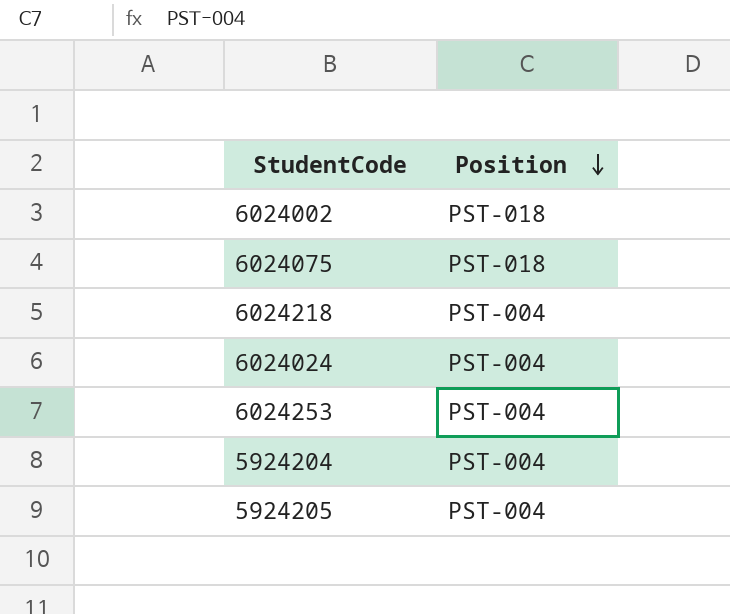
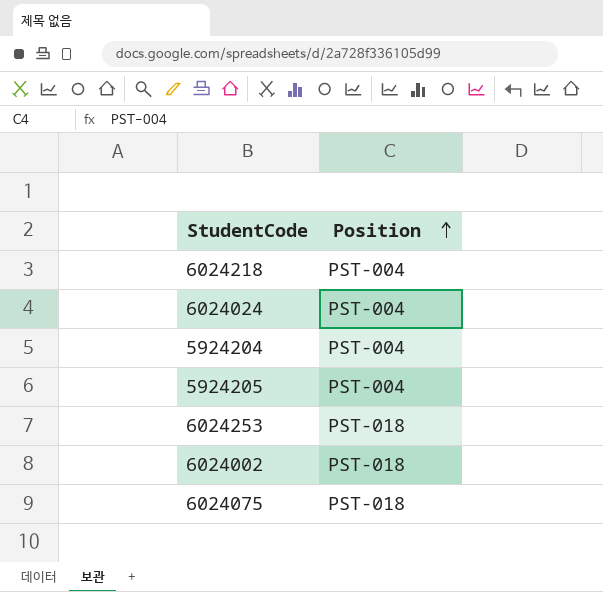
row order: Position descending -> Position ascending
6024253 | Position: PST-004 -> PST-018

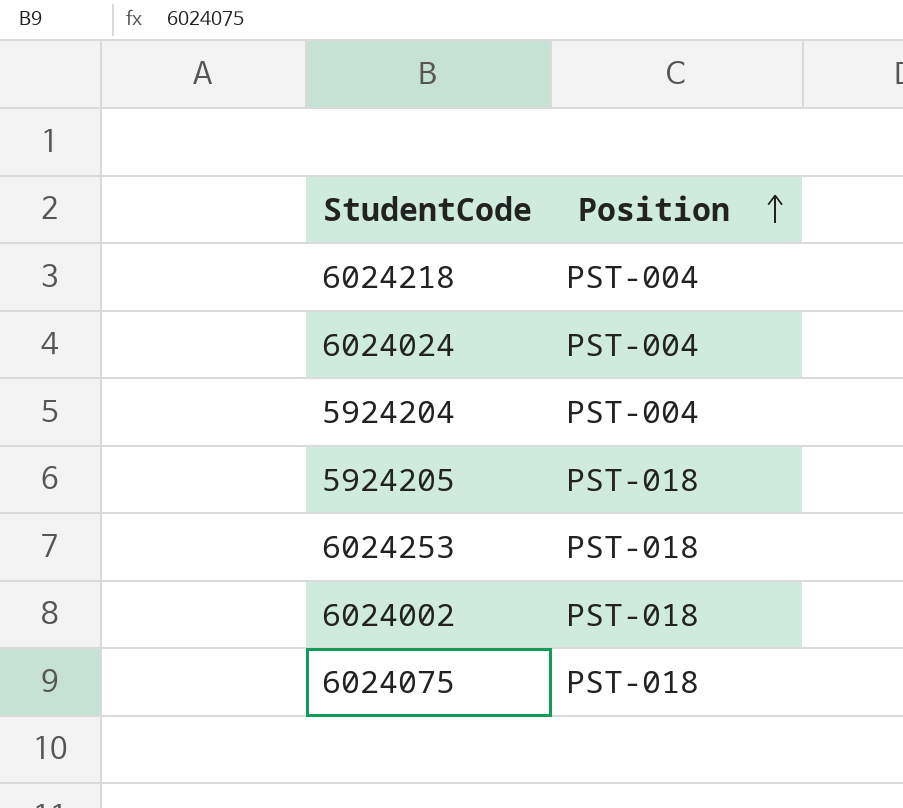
5924205 | Position: PST-004 -> PST-018

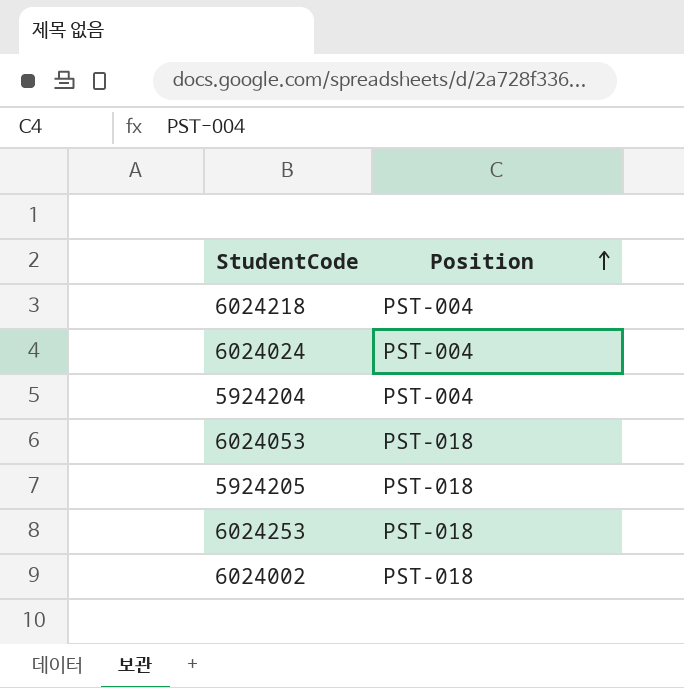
row 6024075: PST-018 -> none
row 6024053: none -> PST-018

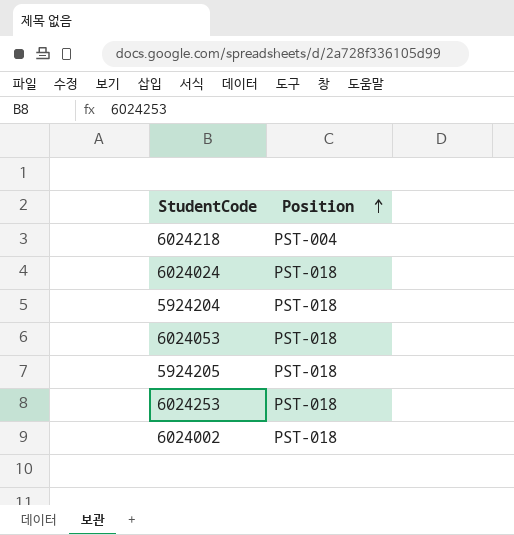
6024024 | Position: PST-004 -> PST-018
5924204 | Position: PST-004 -> PST-018

